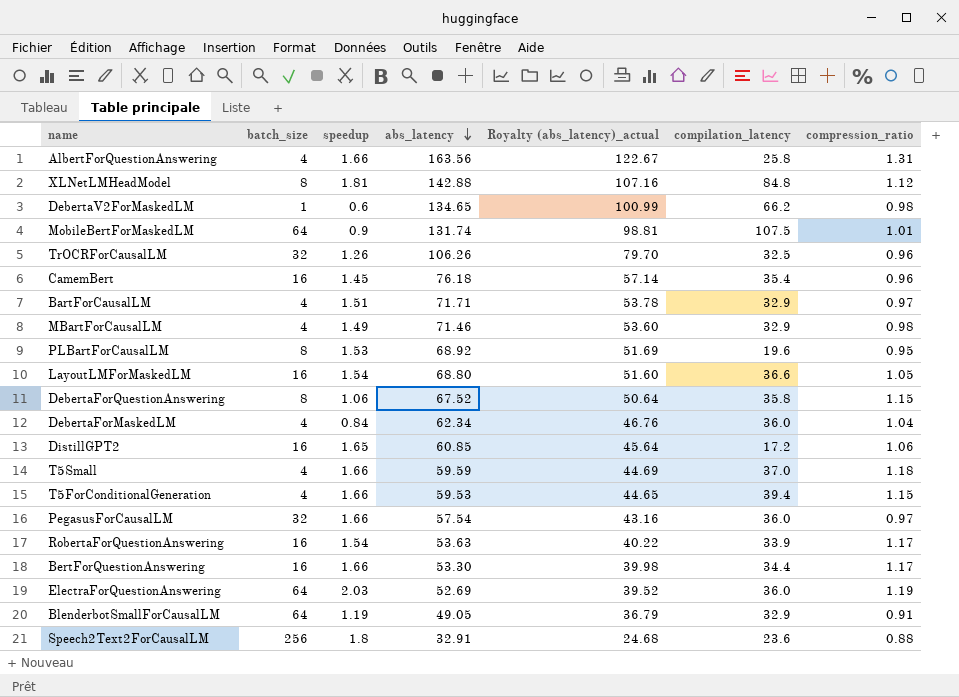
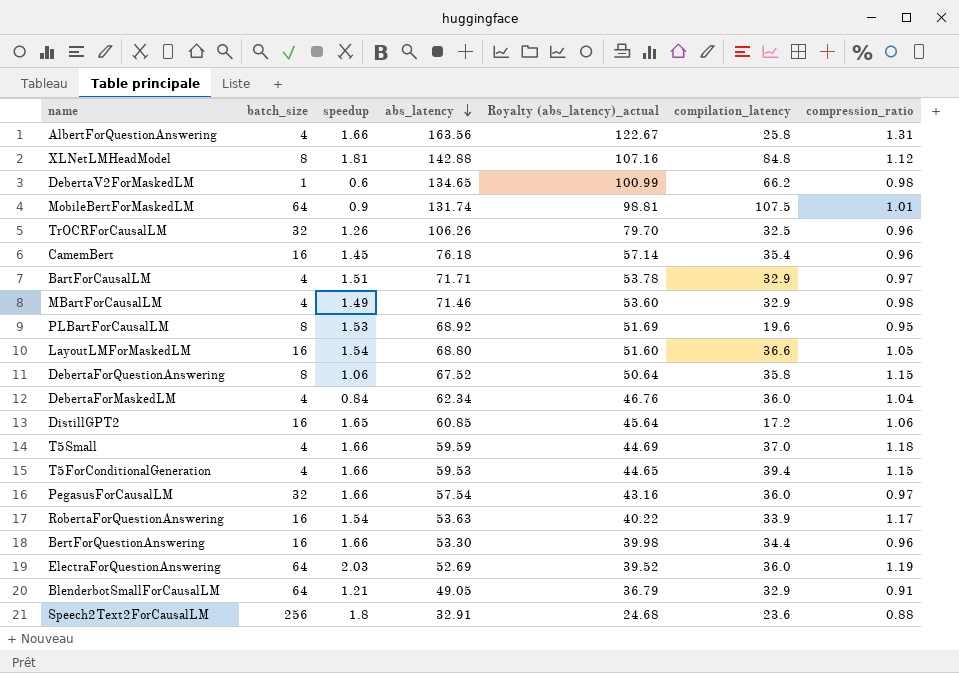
BertForQuestionAnswering | compression_ratio: 1.17 -> 0.96
BlenderbotSmallForCausalLM | speedup: 1.19 -> 1.21

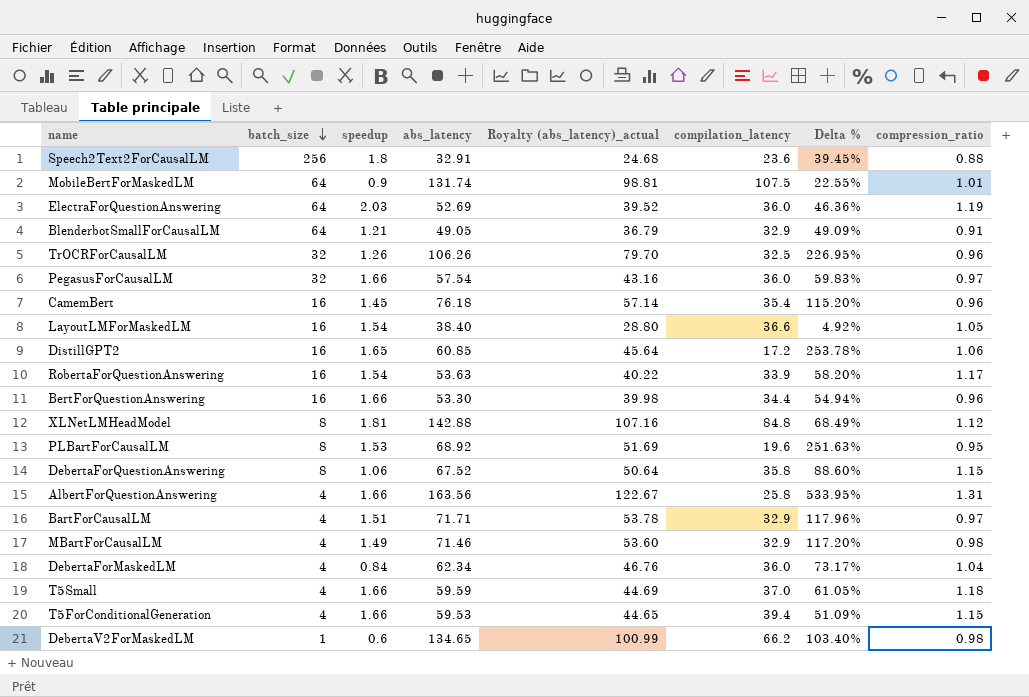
row order: abs_latency descending -> batch_size descending
column Delta % | formula: none -> ([abs_latency] - [compilation_latency]) / [compilation_latency]
LayoutLMForMaskedLM | abs_latency: 68.80 -> 38.40
LayoutLMForMaskedLM | Royalty (abs_latency)_actual: 51.60 -> 28.80

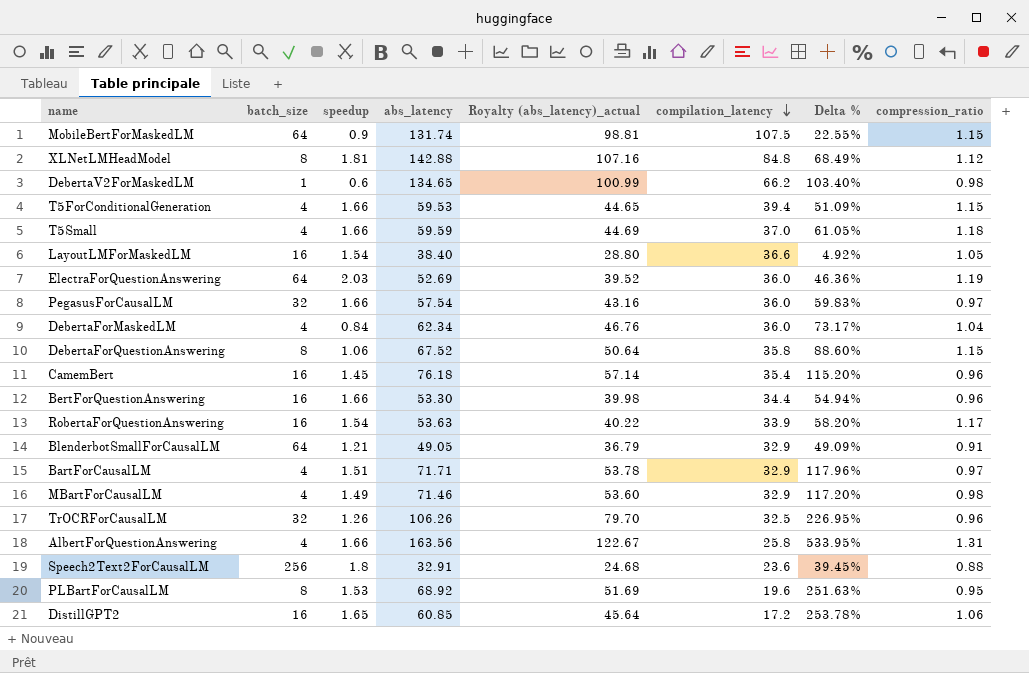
row order: batch_size descending -> compilation_latency descending
MobileBertForMaskedLM | compression_ratio: 1.01 -> 1.15

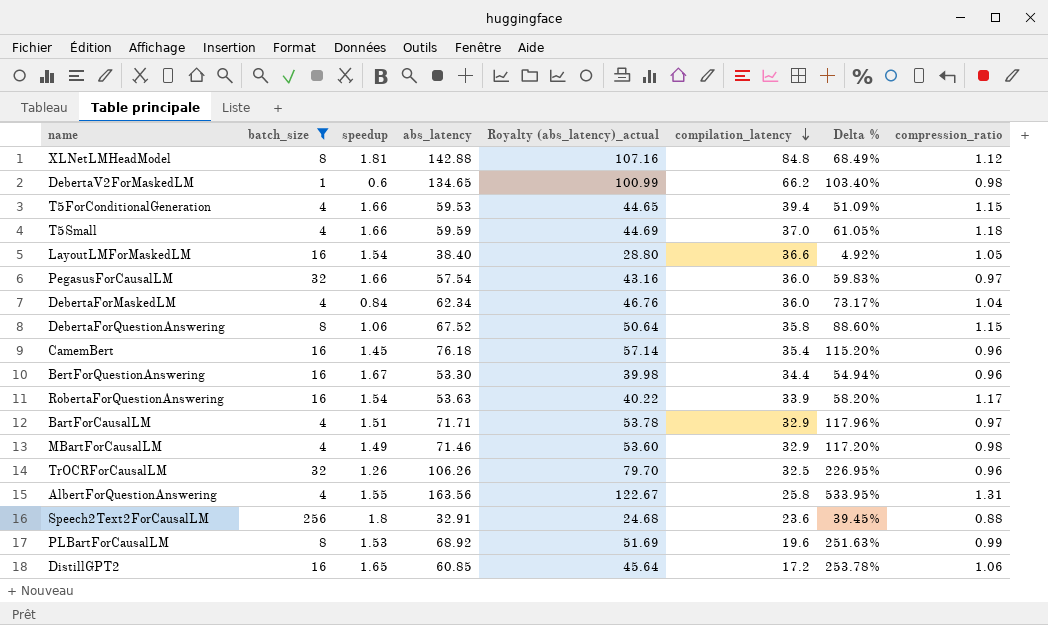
filter: none -> batch_size != 64
BertForQuestionAnswering | speedup: 1.66 -> 1.67
AlbertForQuestionAnswering | speedup: 1.66 -> 1.55
PLBartForCausalLM | compression_ratio: 0.95 -> 0.99

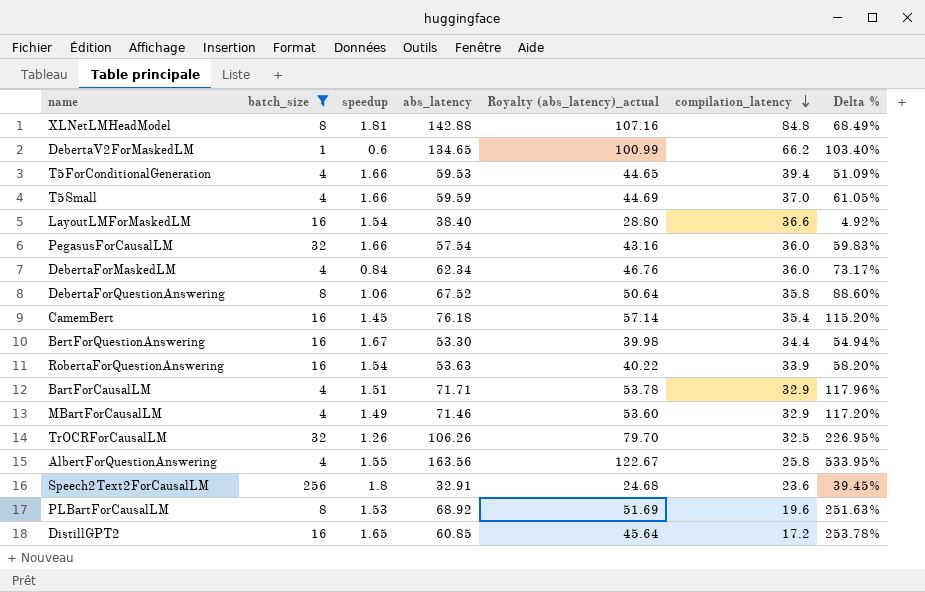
column compression_ratio | position: 8 -> none

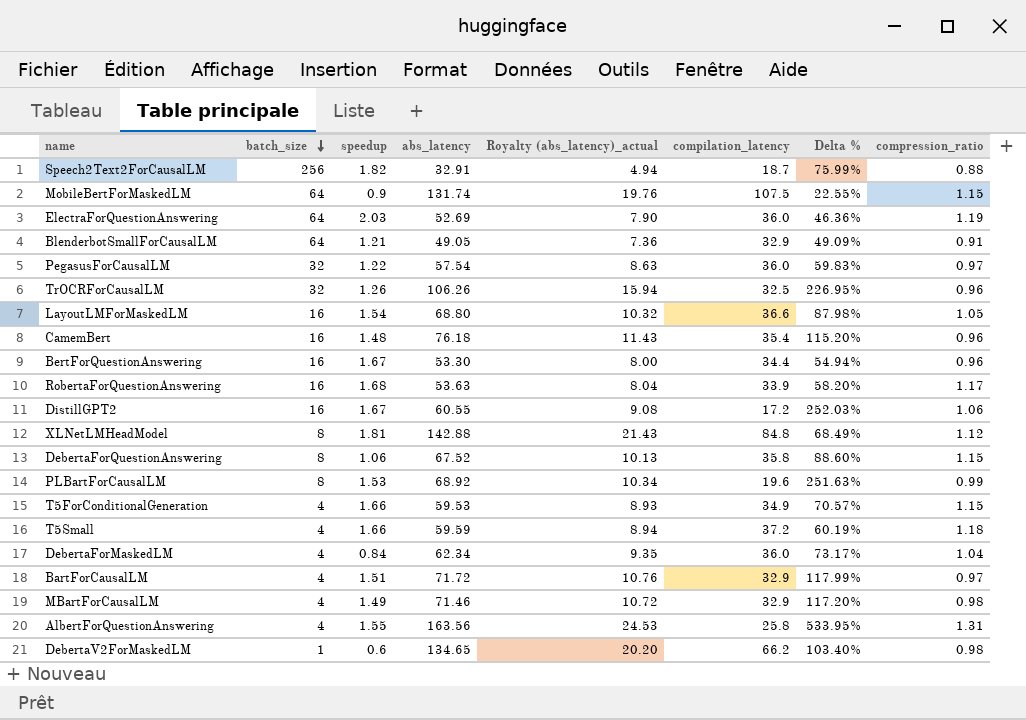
filter: batch_size != 64 -> none
row order: compilation_latency descending -> batch_size descending
column Royalty (abs_latency)_actual | formula: [abs_latency] * 0.75 -> [abs_latency] * 0.15
column compression_ratio | position: none -> 8
Speech2Text2ForCausalLM | speedup: 1.8 -> 1.82
Speech2Text2ForCausalLM | compilation_latency: 23.6 -> 18.7
Speech2Text2ForCausalLM | Delta %: 39.45% -> 75.99%
PegasusForCausalLM | speedup: 1.66 -> 1.22
LayoutLMForMaskedLM | abs_latency: 38.40 -> 68.80
LayoutLMForMaskedLM | Delta %: 4.92% -> 87.98%
CamemBert | speedup: 1.45 -> 1.48
RobertaForQuestionAnswering | speedup: 1.54 -> 1.68
DistillGPT2 | speedup: 1.65 -> 1.67
DistillGPT2 | abs_latency: 60.85 -> 60.55
DistillGPT2 | Delta %: 253.78% -> 252.03%
T5ForConditionalGeneration | compilation_latency: 39.4 -> 34.9
T5ForConditionalGeneration | Delta %: 51.09% -> 70.57%
T5Small | compilation_latency: 37.0 -> 37.2
T5Small | Delta %: 61.05% -> 60.19%
BartForCausalLM | abs_latency: 71.71 -> 71.72
BartForCausalLM | Delta %: 117.96% -> 117.99%

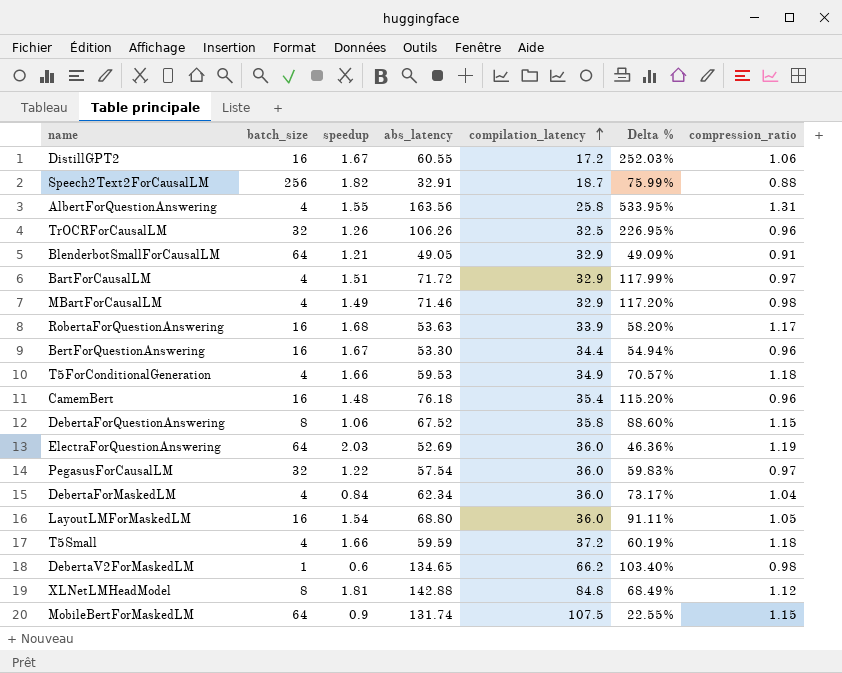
row order: batch_size descending -> compilation_latency ascending
column Royalty (abs_latency)_actual | formula: [abs_latency] * 0.15 -> none
row PLBartForCausalLM: 8 | 1.53 | 68.92 | 10.34 | 19.6 | 251.63% | 0.99 -> none
T5ForConditionalGeneration | compression_ratio: 1.15 -> 1.18
LayoutLMForMaskedLM | compilation_latency: 36.6 -> 36.0
LayoutLMForMaskedLM | Delta %: 87.98% -> 91.11%

